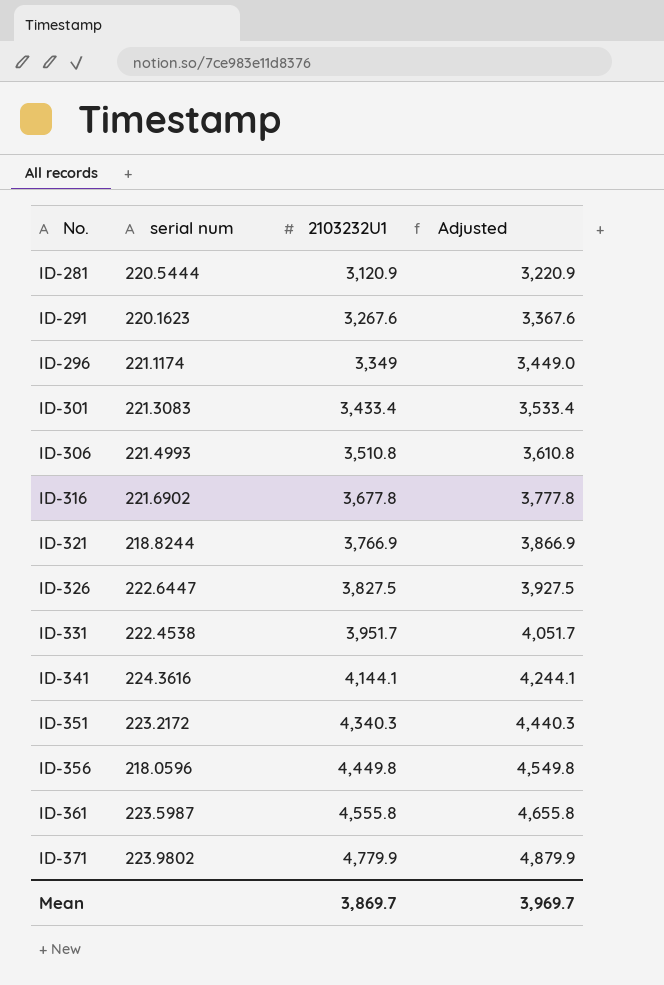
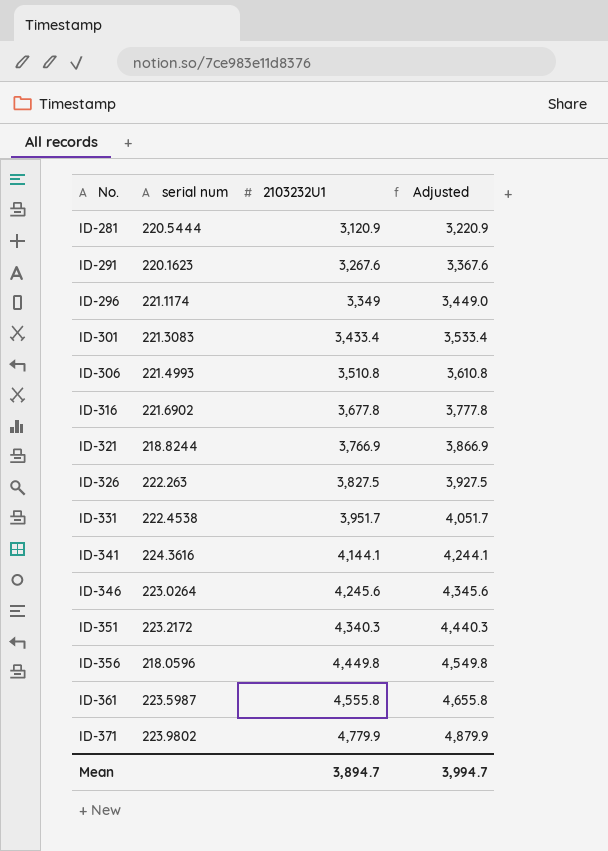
ID-326 | serial num: 222.6447 -> 222.263
row ID-346: none -> 223.0264 | 4,245.6 | 4,345.6
Mean | 2103232U1: 3,869.7 -> 3,894.7
Mean | Adjusted: 3,969.7 -> 3,994.7

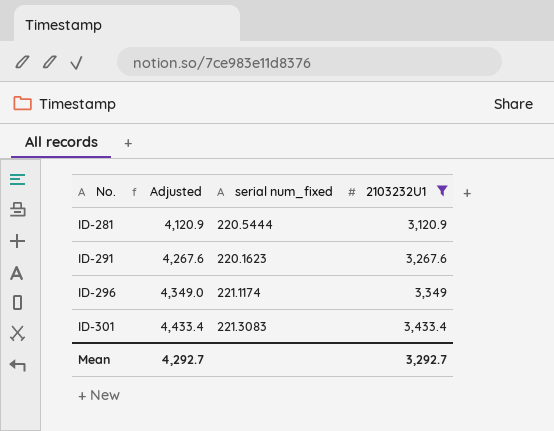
filter: none -> 2103232U1 <= 3,433.4
column Adjusted | formula: [2103232U1] + 100 -> [2103232U1] + 1000
column Adjusted | position: 4 -> 2
column name: serial num -> serial num_fixed
Mean | Adjusted: 3,994.7 -> 4,292.7
Mean | 2103232U1: 3,894.7 -> 3,292.7

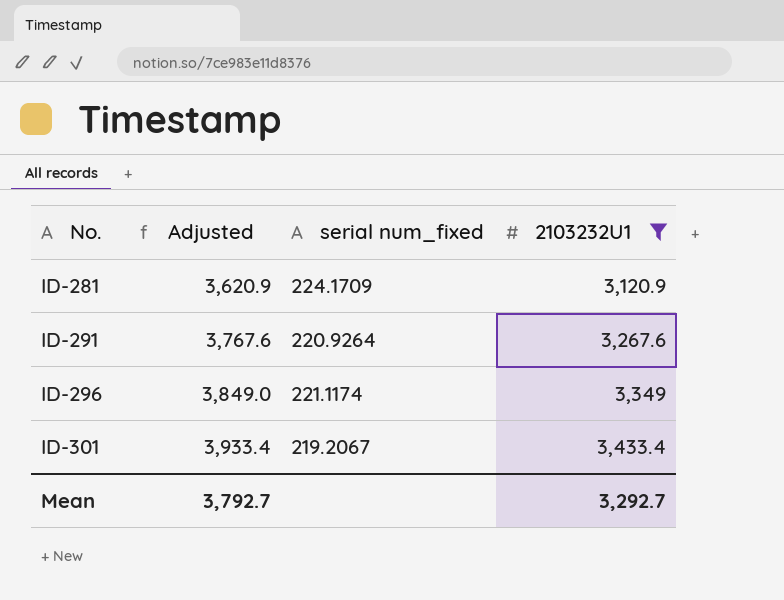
column Adjusted | formula: [2103232U1] + 1000 -> [2103232U1] + 500
ID-281 | serial num_fixed: 220.5444 -> 224.1709
ID-291 | serial num_fixed: 220.1623 -> 220.9264
ID-301 | serial num_fixed: 221.3083 -> 219.2067
Mean | Adjusted: 4,292.7 -> 3,792.7

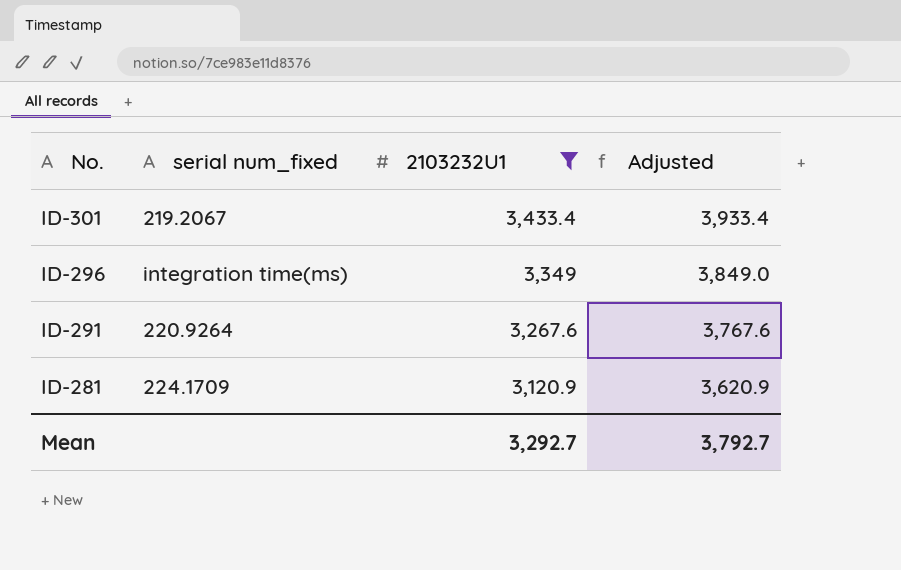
row order: No. ascending -> No. descending
column Adjusted | position: 2 -> 4
ID-296 | serial num_fixed: 221.1174 -> integration time(ms)

